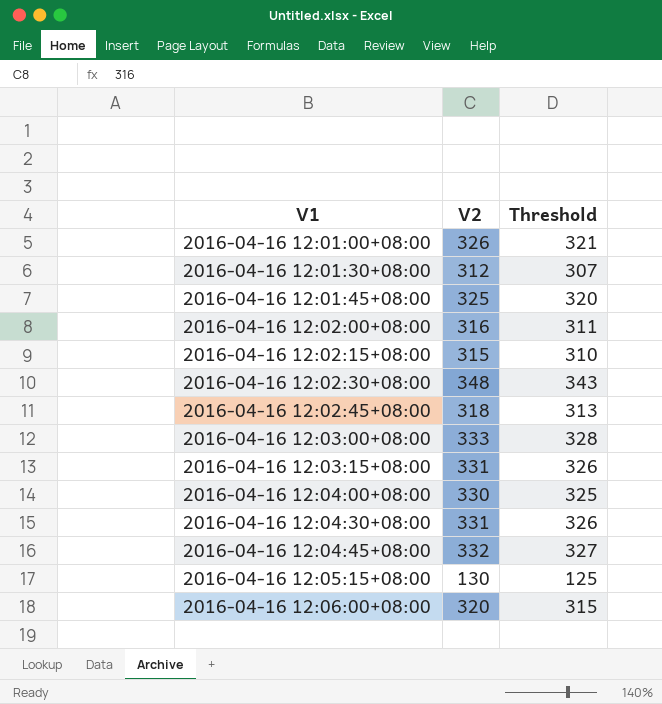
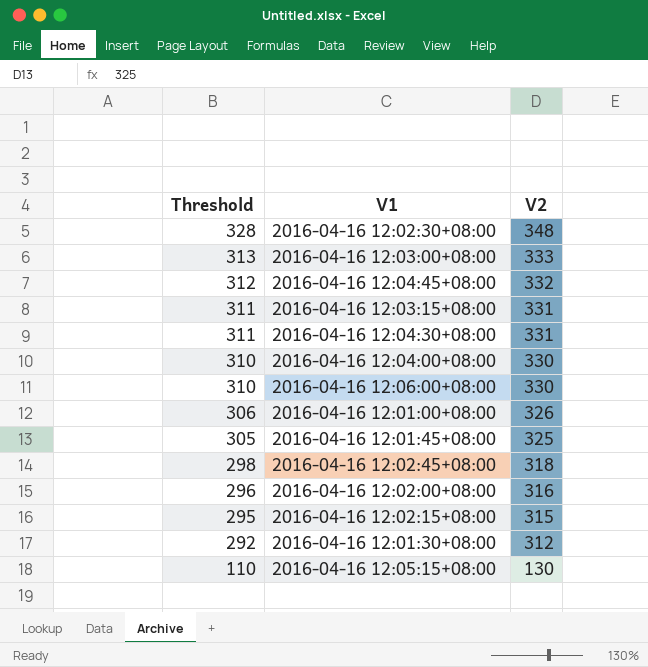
row order: V1 ascending -> Threshold descending
column Threshold | formula: [V2] - 5 -> [V2] - 20
column Threshold | position: 3 -> 1
2016-04-16 12:06:00+08:00 | V2: 320 -> 330

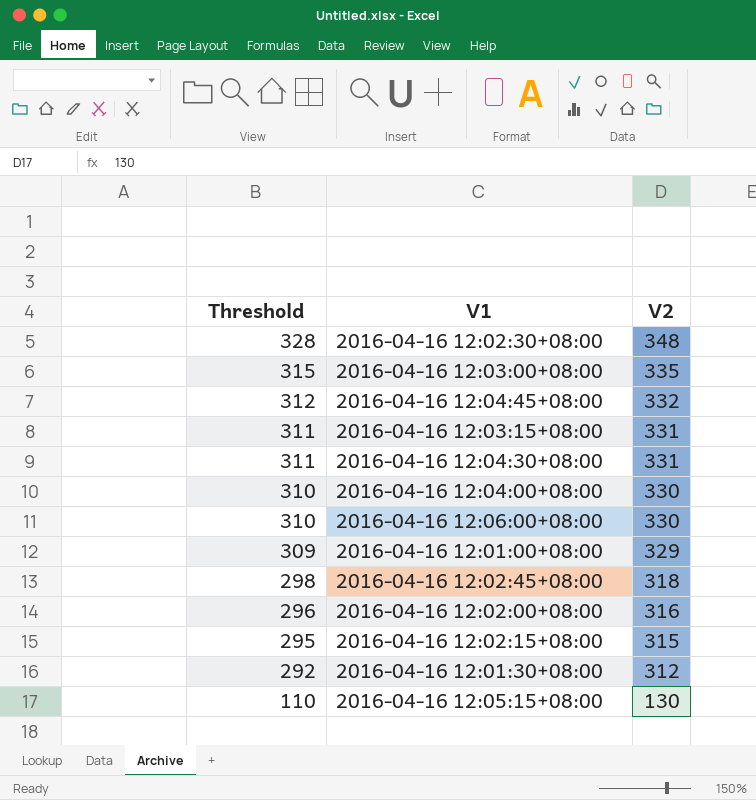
row 2016-04-16 12:01:45+08:00: 305 | 325 -> none
2016-04-16 12:03:00+08:00 | Threshold: 313 -> 315
2016-04-16 12:03:00+08:00 | V2: 333 -> 335
2016-04-16 12:01:00+08:00 | Threshold: 306 -> 309
2016-04-16 12:01:00+08:00 | V2: 326 -> 329

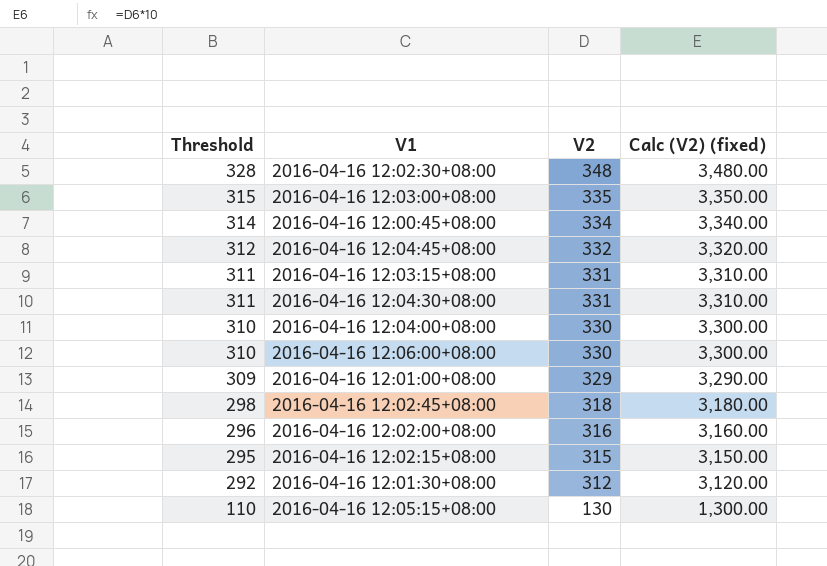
column Calc (V2) (fixed) | formula: none -> [V2] * 10
row 2016-04-16 12:00:45+08:00: none -> 314 | 334 | 3,340.00

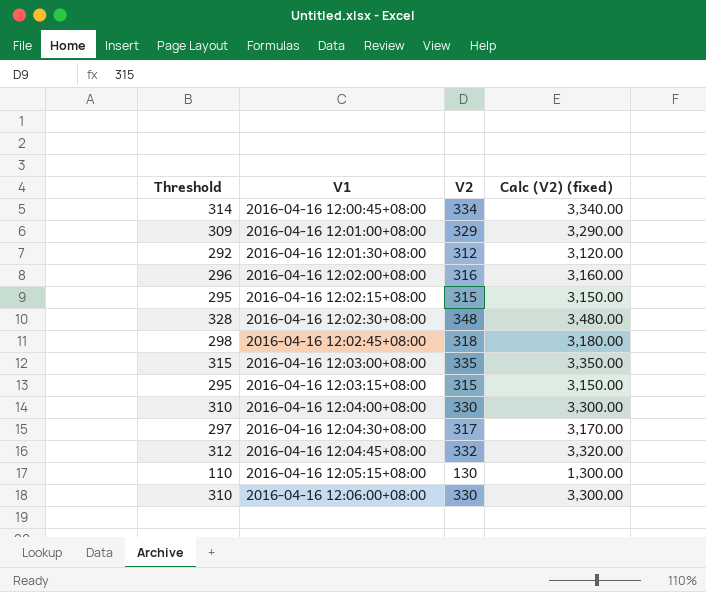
row order: Threshold descending -> V1 ascending
2016-04-16 12:03:15+08:00 | Threshold: 311 -> 295
2016-04-16 12:03:15+08:00 | V2: 331 -> 315
2016-04-16 12:03:15+08:00 | Calc (V2) (fixed): 3,310.00 -> 3,150.00
2016-04-16 12:04:30+08:00 | Threshold: 311 -> 297
2016-04-16 12:04:30+08:00 | V2: 331 -> 317
2016-04-16 12:04:30+08:00 | Calc (V2) (fixed): 3,310.00 -> 3,170.00

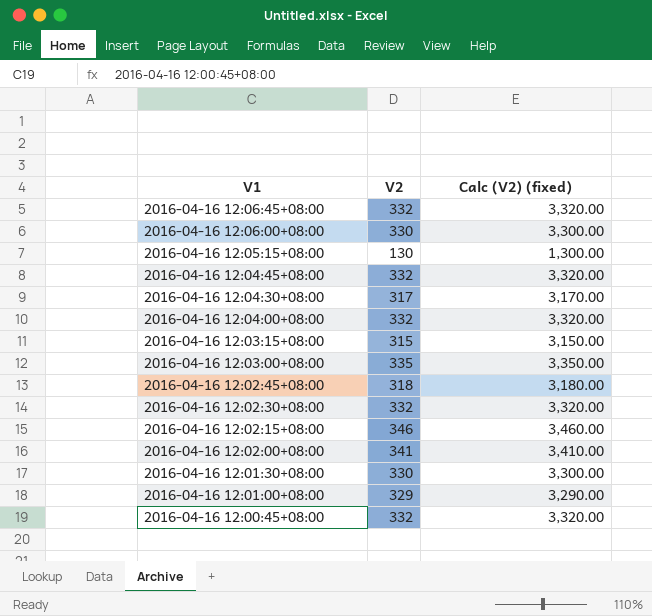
row order: V1 ascending -> V1 descending
column Threshold | formula: [V2] - 20 -> none
row 2016-04-16 12:06:45+08:00: none -> 332 | 3,320.00
2016-04-16 12:04:00+08:00 | V2: 330 -> 332
2016-04-16 12:04:00+08:00 | Calc (V2) (fixed): 3,300.00 -> 3,320.00
2016-04-16 12:02:30+08:00 | V2: 348 -> 332
2016-04-16 12:02:30+08:00 | Calc (V2) (fixed): 3,480.00 -> 3,320.00
2016-04-16 12:02:15+08:00 | V2: 315 -> 346
2016-04-16 12:02:15+08:00 | Calc (V2) (fixed): 3,150.00 -> 3,460.00
2016-04-16 12:02:00+08:00 | V2: 316 -> 341
2016-04-16 12:02:00+08:00 | Calc (V2) (fixed): 3,160.00 -> 3,410.00
2016-04-16 12:01:30+08:00 | V2: 312 -> 330
2016-04-16 12:01:30+08:00 | Calc (V2) (fixed): 3,120.00 -> 3,300.00
2016-04-16 12:00:45+08:00 | V2: 334 -> 332
2016-04-16 12:00:45+08:00 | Calc (V2) (fixed): 3,340.00 -> 3,320.00

